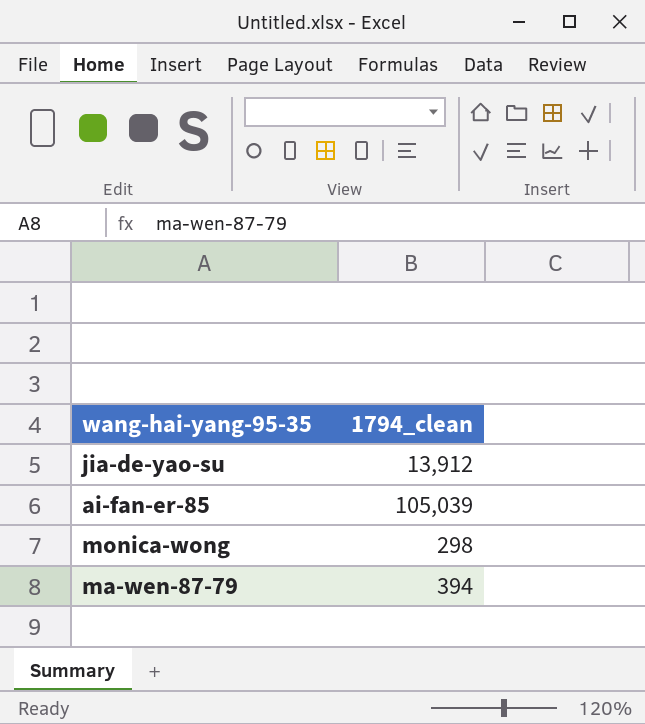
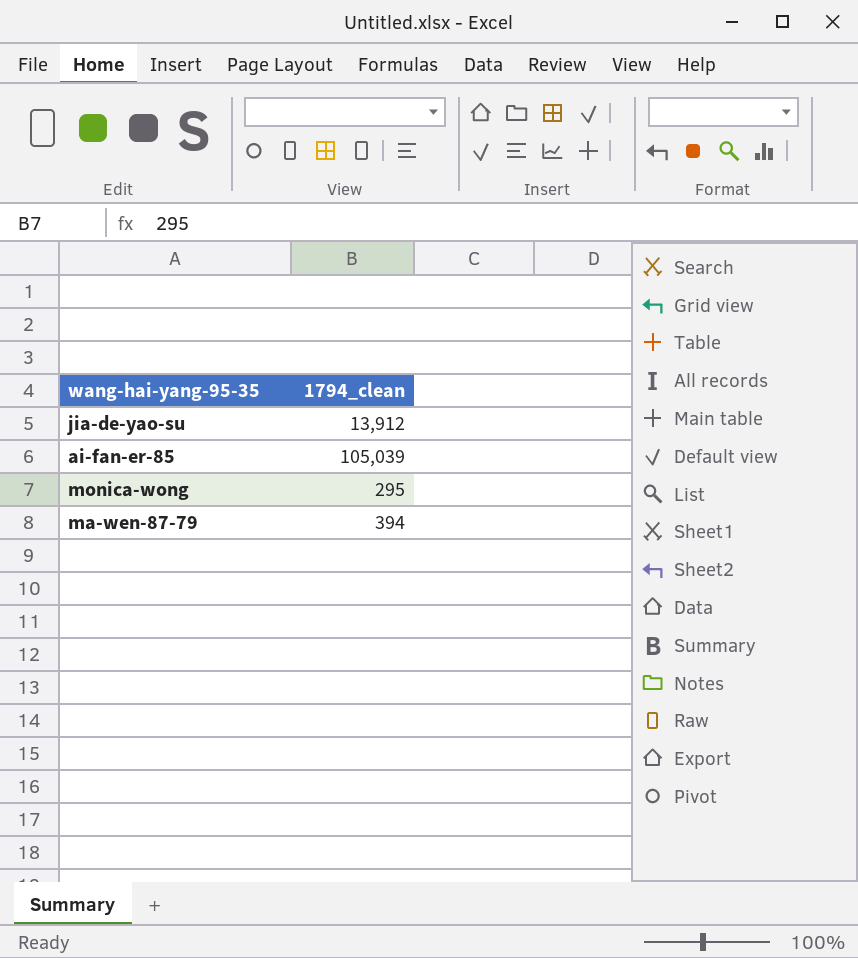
monica-wong | 1794_clean: 298 -> 295

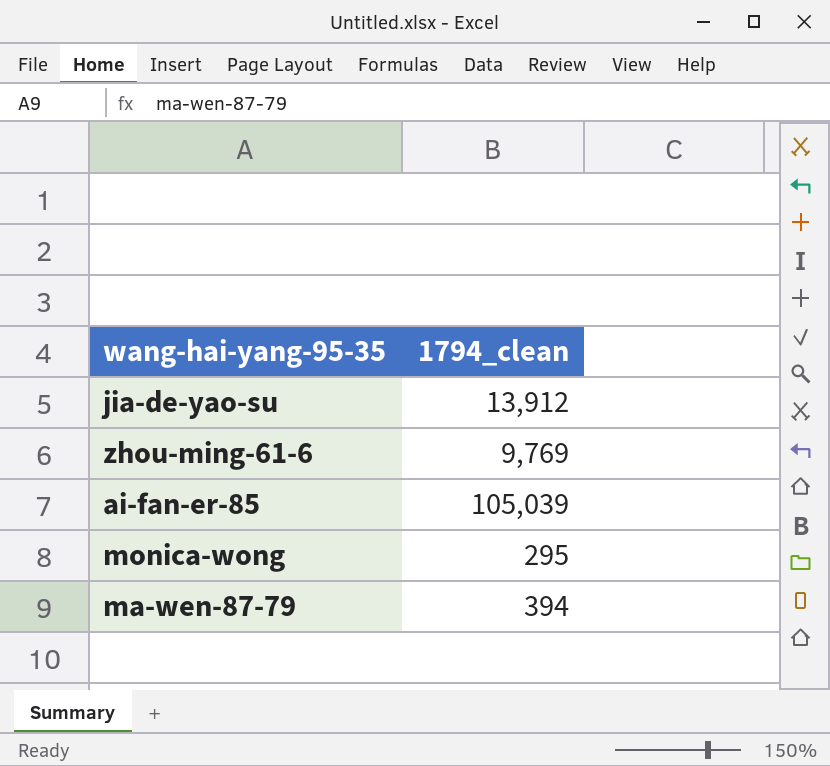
row zhou-ming-61-6: none -> 9,769

